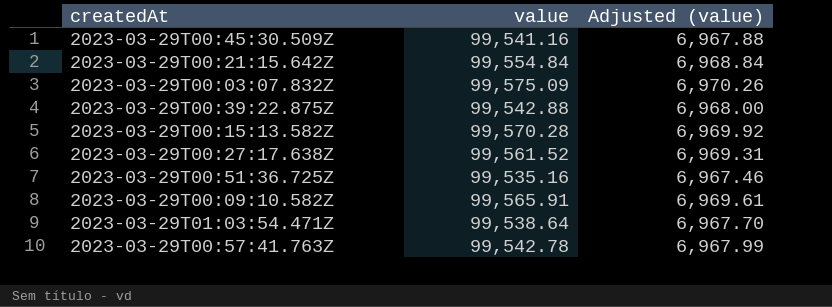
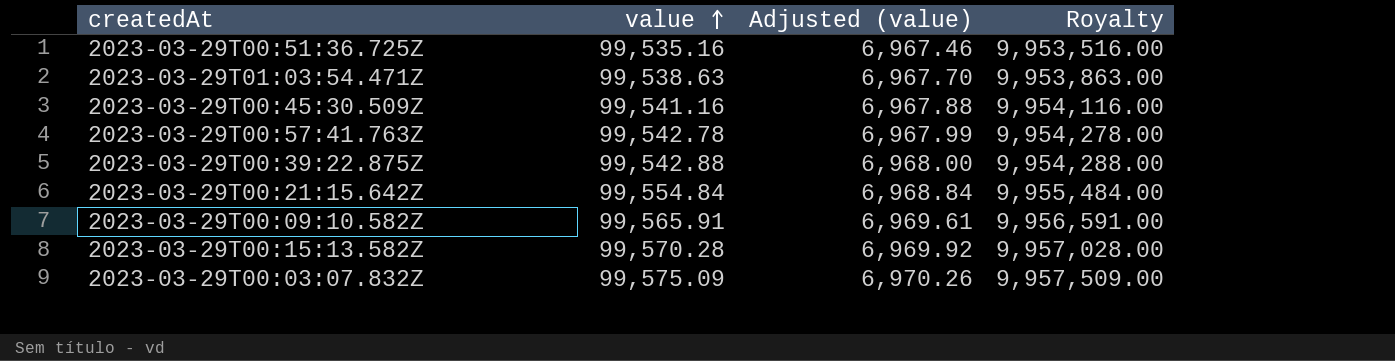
row order: none -> value ascending
column Royalty | formula: none -> [value] * 100
row 2023-03-29T00:27:17.638Z: 99,561.52 | 6,969.31 -> none
2023-03-29T01:03:54.471Z | value: 99,538.64 -> 99,538.63

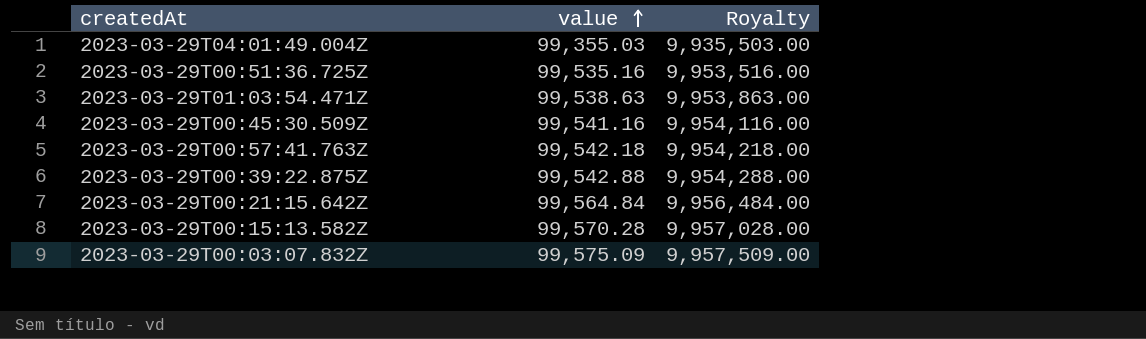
column Adjusted (value) | formula: [value] * 0.07 -> none
row 2023-03-29T00:09:10.582Z: 99,565.91 | 6,969.61 | 9,956,591.00 -> none
row 2023-03-29T04:01:49.004Z: none -> 99,355.03 | 9,935,503.00
2023-03-29T00:57:41.763Z | value: 99,542.78 -> 99,542.18
2023-03-29T00:57:41.763Z | Royalty: 9,954,278.00 -> 9,954,218.00
2023-03-29T00:21:15.642Z | value: 99,554.84 -> 99,564.84
2023-03-29T00:21:15.642Z | Royalty: 9,955,484.00 -> 9,956,484.00

